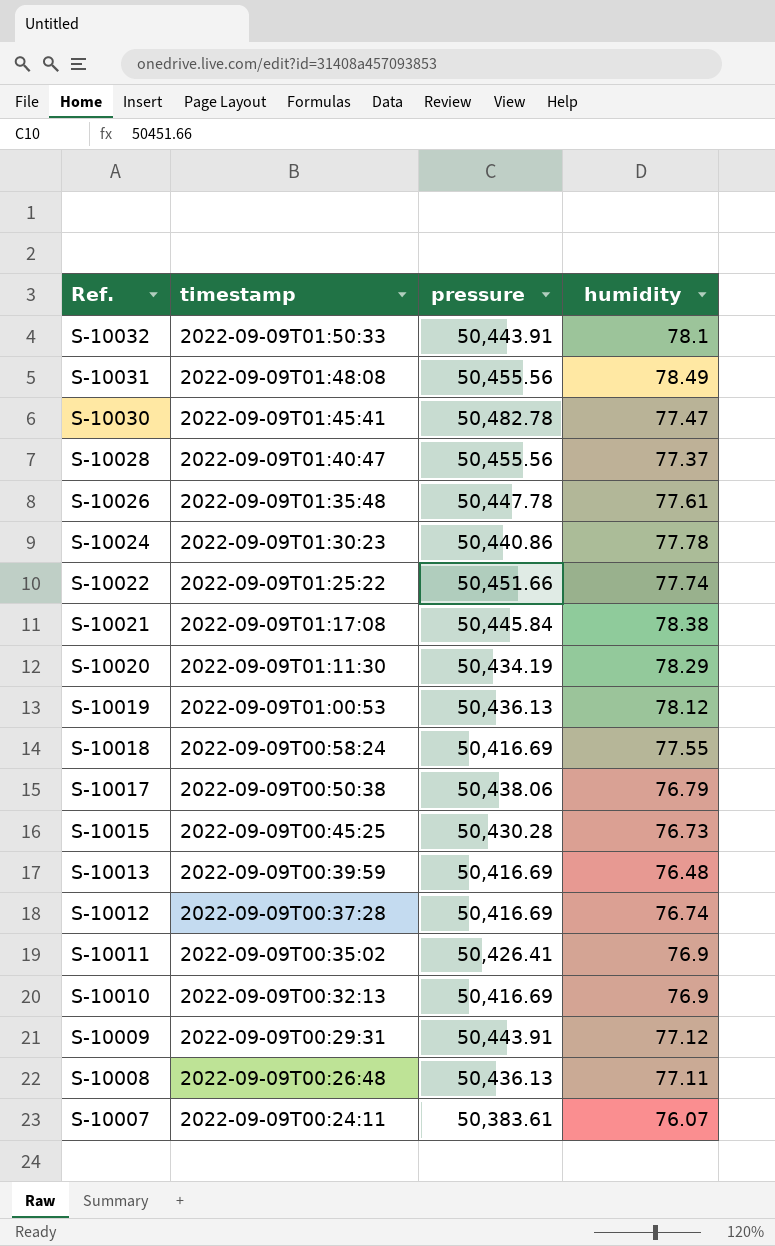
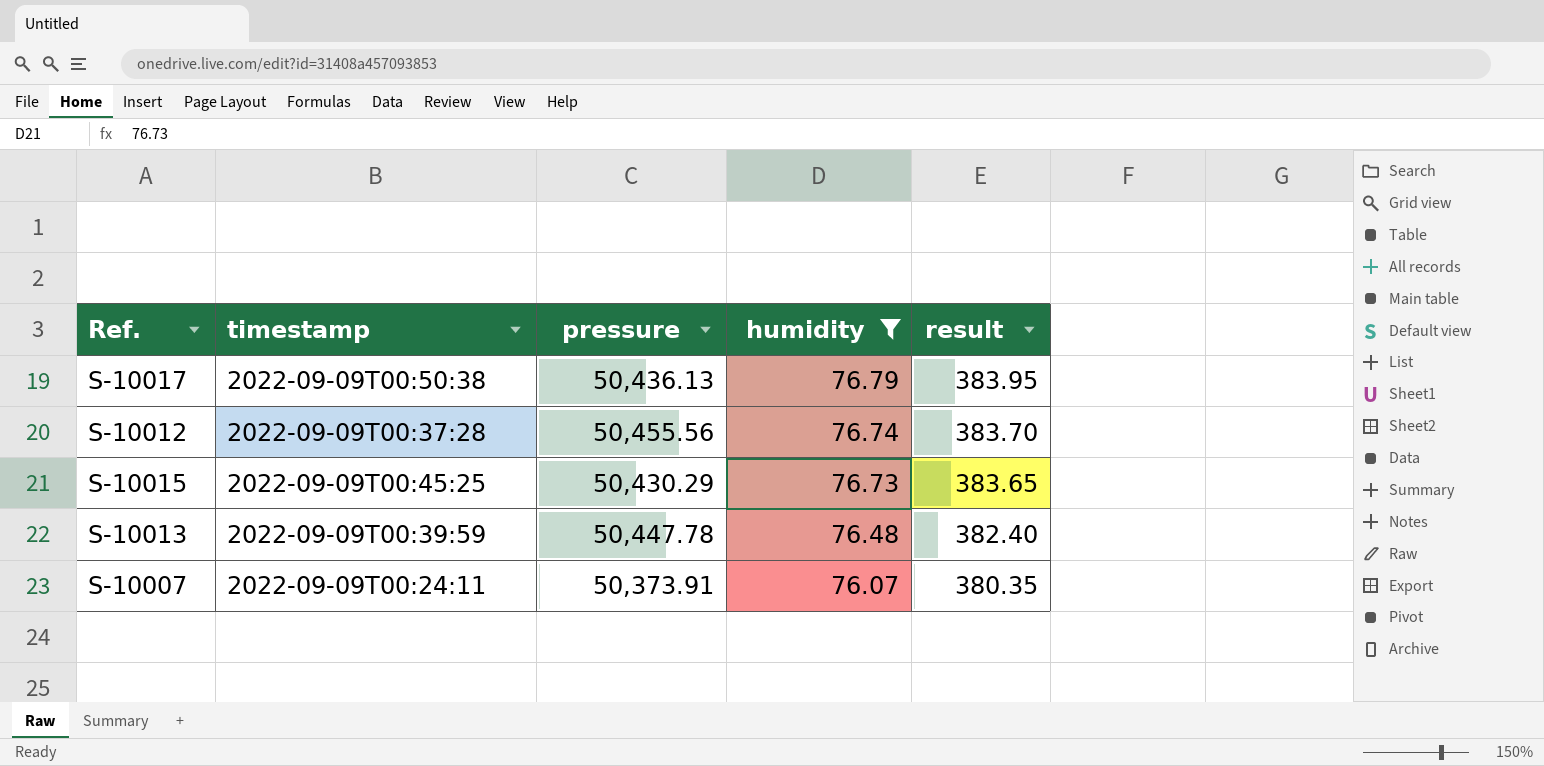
filter: none -> humidity <= 76.79
row order: Ref. descending -> humidity descending
column result | formula: none -> [humidity] * 5
S-10017 | pressure: 50,438.06 -> 50,436.13
S-10012 | pressure: 50,416.69 -> 50,455.56
S-10015 | pressure: 50,430.28 -> 50,430.29
S-10013 | pressure: 50,416.69 -> 50,447.78
S-10007 | pressure: 50,383.61 -> 50,373.91

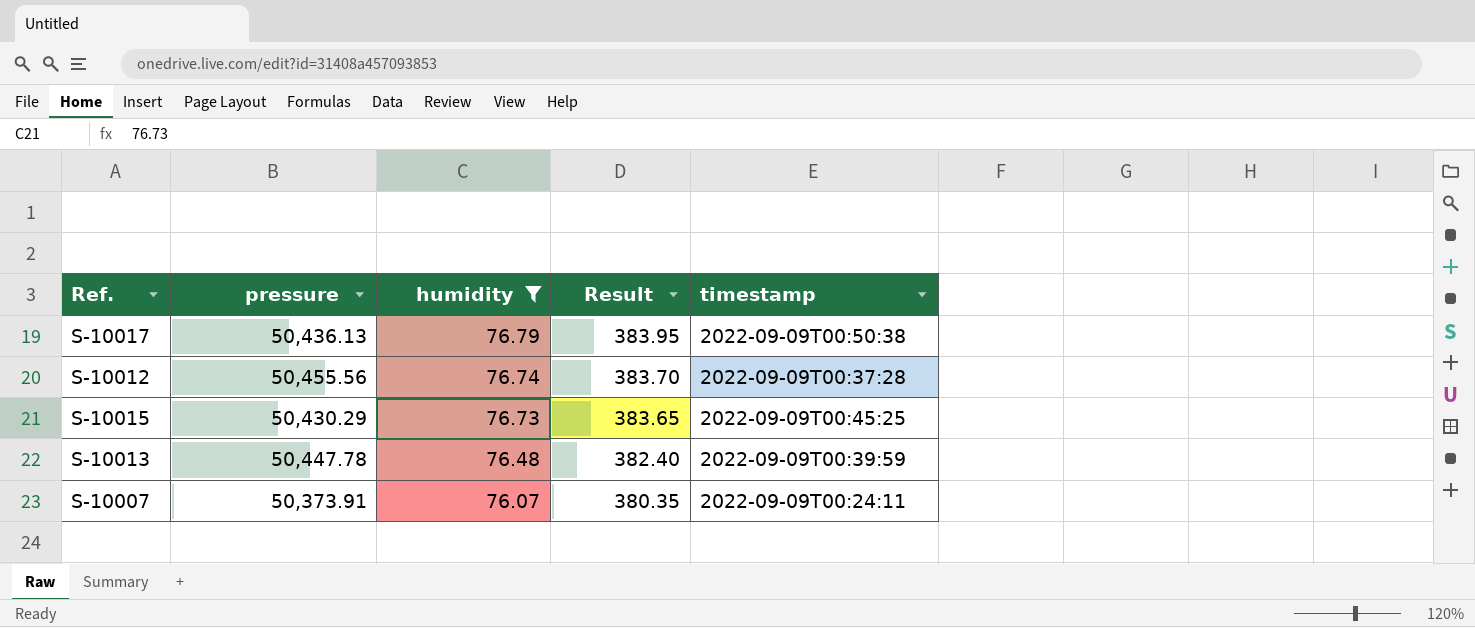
column name: result -> Result
column timestamp | position: 2 -> 5

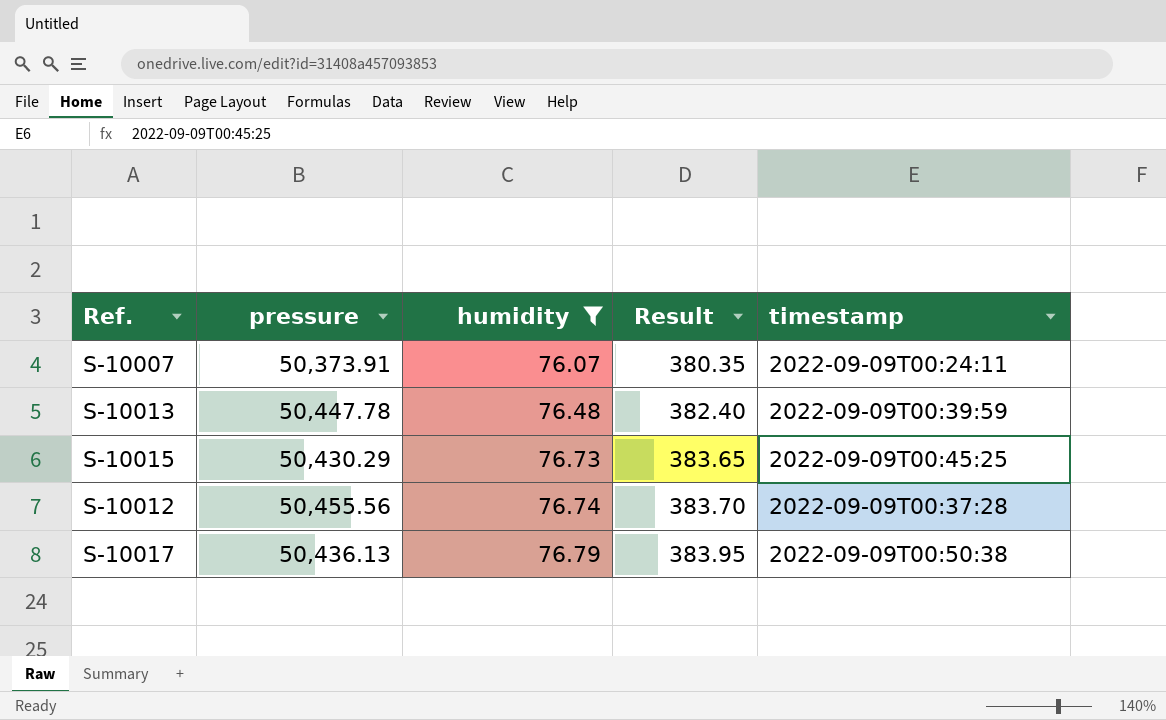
row order: humidity descending -> humidity ascending

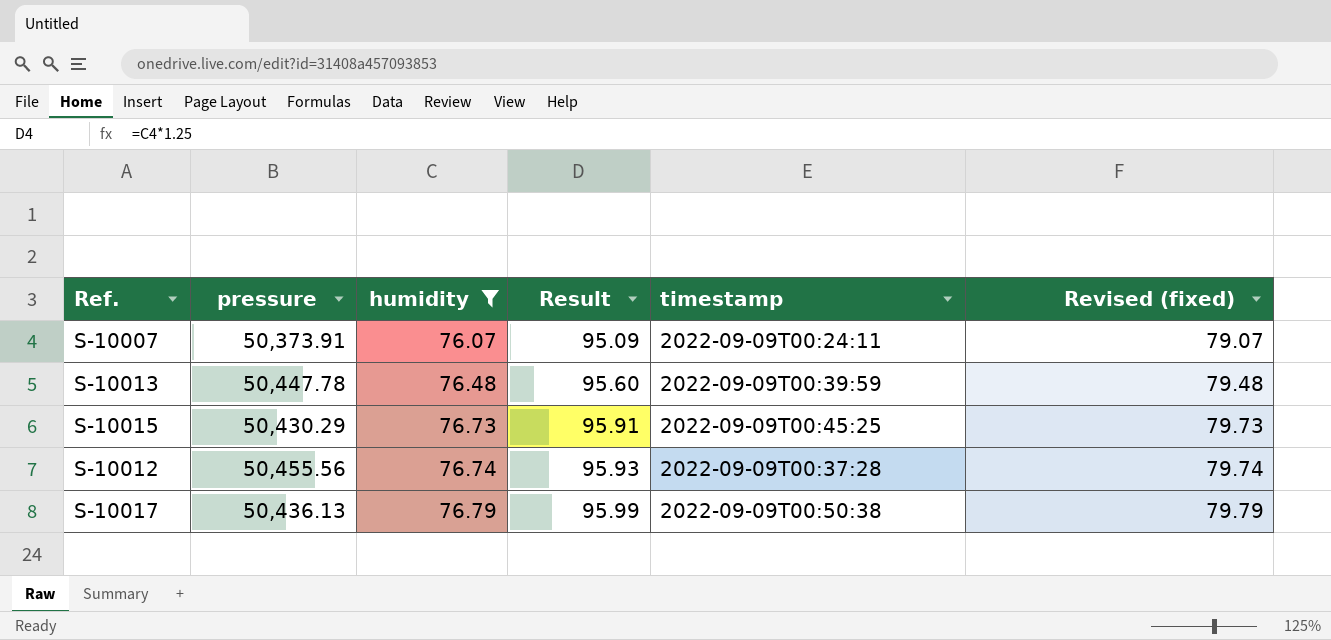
column Result | formula: [humidity] * 5 -> [humidity] * 1.25
column Revised (fixed) | formula: none -> [humidity] + 3

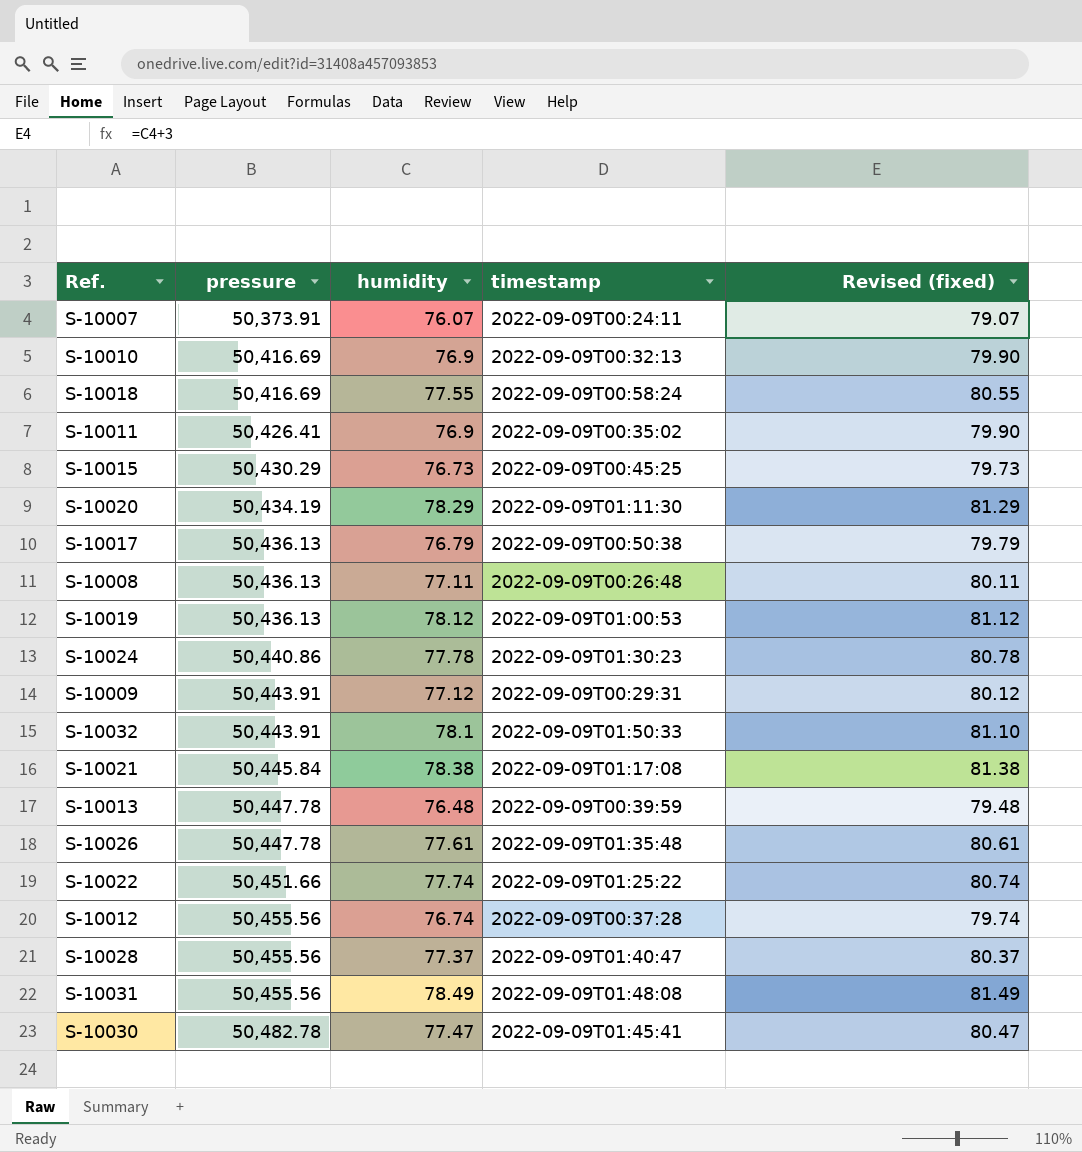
filter: humidity <= 76.79 -> none
row order: humidity ascending -> pressure ascending
column Result | formula: [humidity] * 1.25 -> none

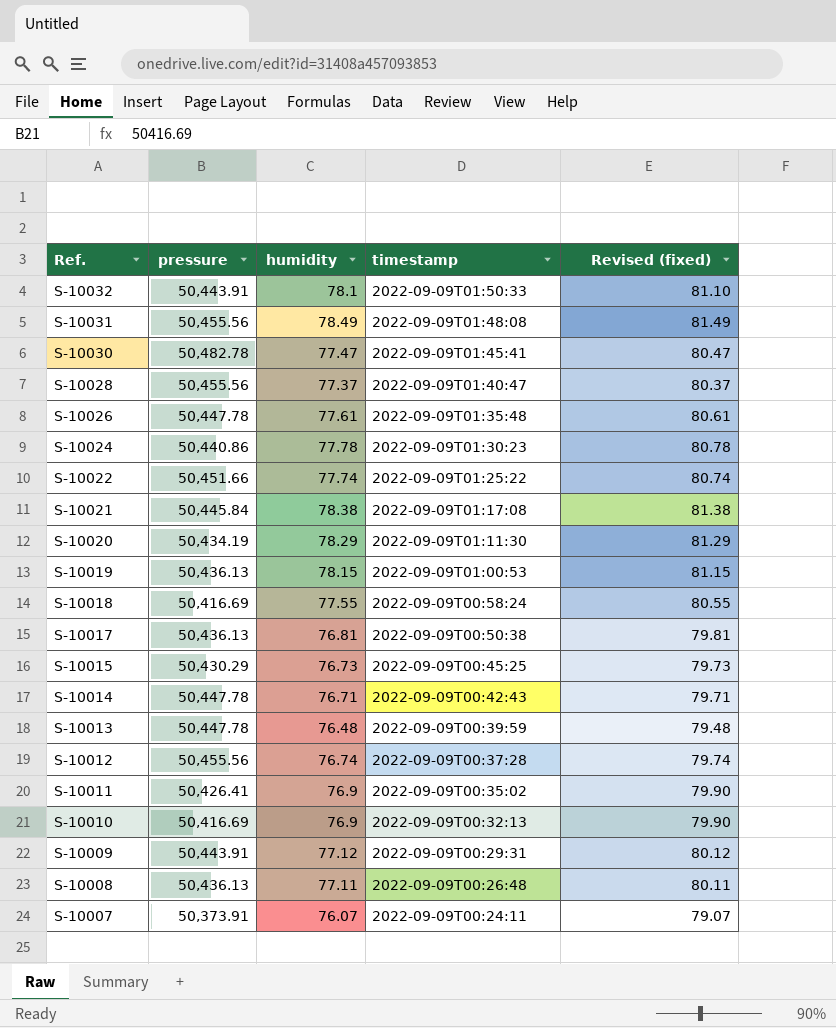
row order: pressure ascending -> Ref. descending
S-10019 | humidity: 78.12 -> 78.15
S-10019 | Revised (fixed): 81.12 -> 81.15
S-10017 | humidity: 76.79 -> 76.81
S-10017 | Revised (fixed): 79.79 -> 79.81
row S-10014: none -> 50,447.78 | 76.71 | 2022-09-09T00:42:43 | 79.71

